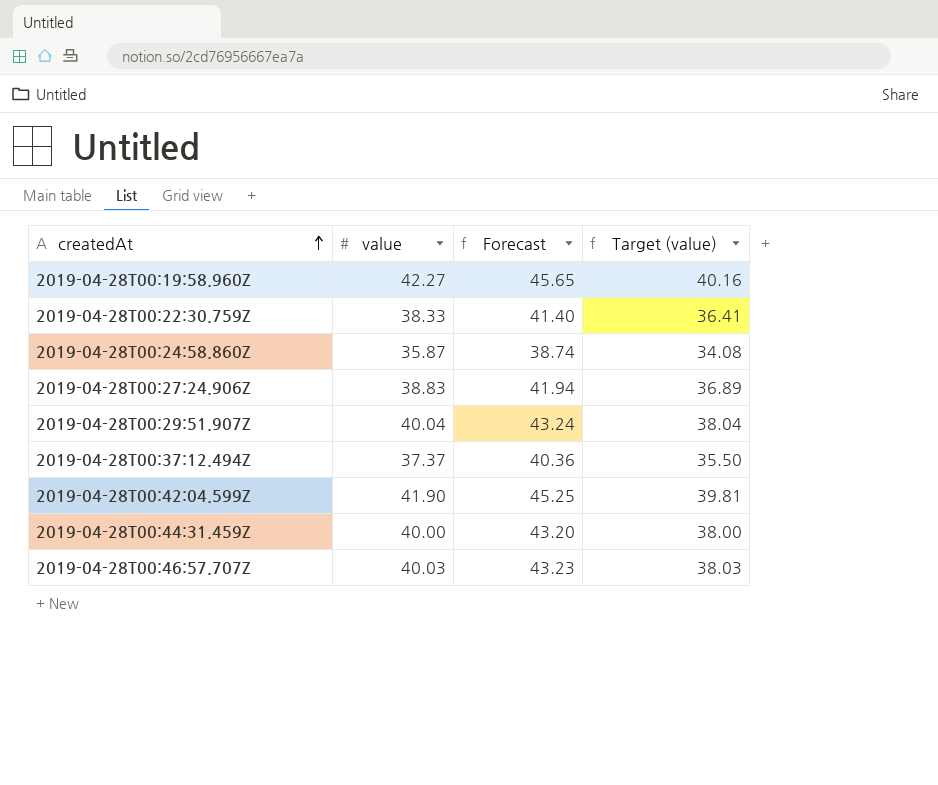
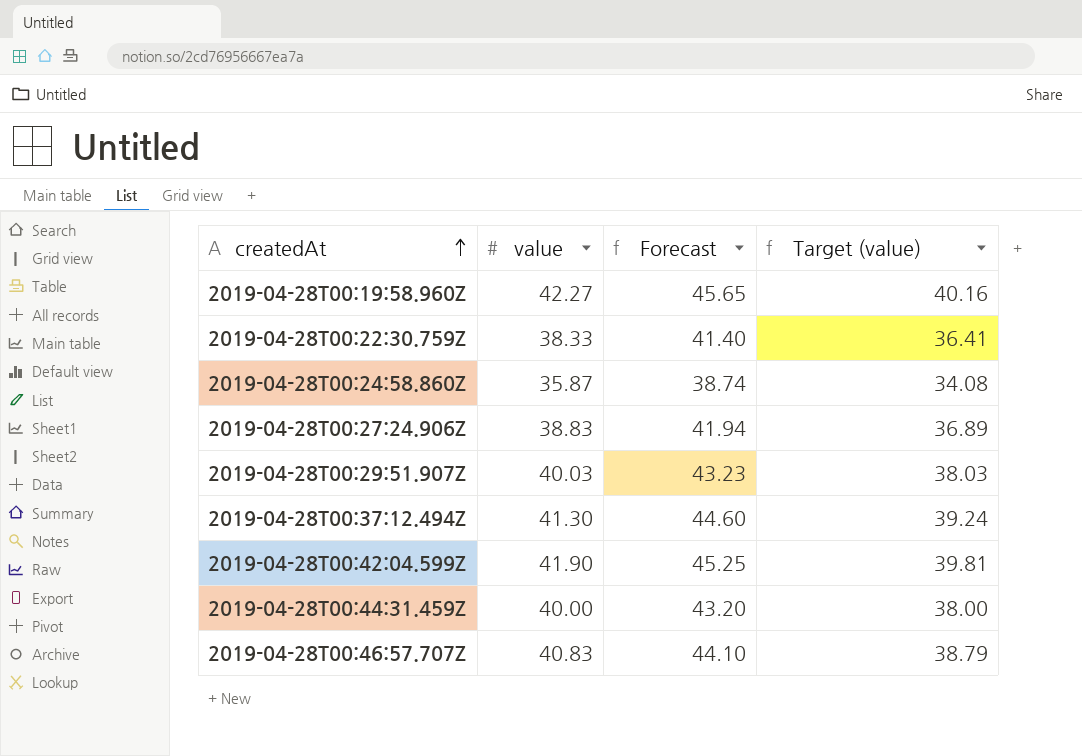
2019-04-28T00:29:51.907Z | value: 40.04 -> 40.03
2019-04-28T00:29:51.907Z | Forecast: 43.24 -> 43.23
2019-04-28T00:29:51.907Z | Target (value): 38.04 -> 38.03
2019-04-28T00:37:12.494Z | value: 37.37 -> 41.30
2019-04-28T00:37:12.494Z | Forecast: 40.36 -> 44.60
2019-04-28T00:37:12.494Z | Target (value): 35.50 -> 39.24
2019-04-28T00:46:57.707Z | value: 40.03 -> 40.83
2019-04-28T00:46:57.707Z | Forecast: 43.23 -> 44.10
2019-04-28T00:46:57.707Z | Target (value): 38.03 -> 38.79

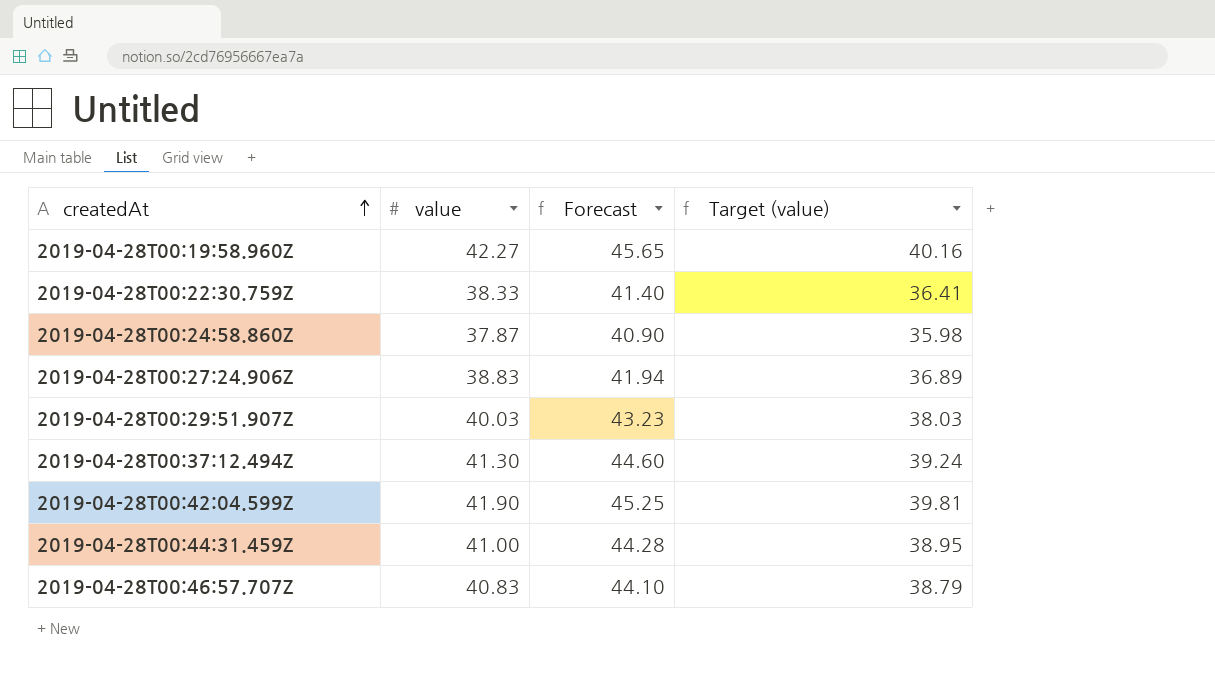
2019-04-28T00:24:58.860Z | value: 35.87 -> 37.87
2019-04-28T00:24:58.860Z | Forecast: 38.74 -> 40.90
2019-04-28T00:24:58.860Z | Target (value): 34.08 -> 35.98
2019-04-28T00:44:31.459Z | value: 40.00 -> 41.00
2019-04-28T00:44:31.459Z | Forecast: 43.20 -> 44.28
2019-04-28T00:44:31.459Z | Target (value): 38.00 -> 38.95

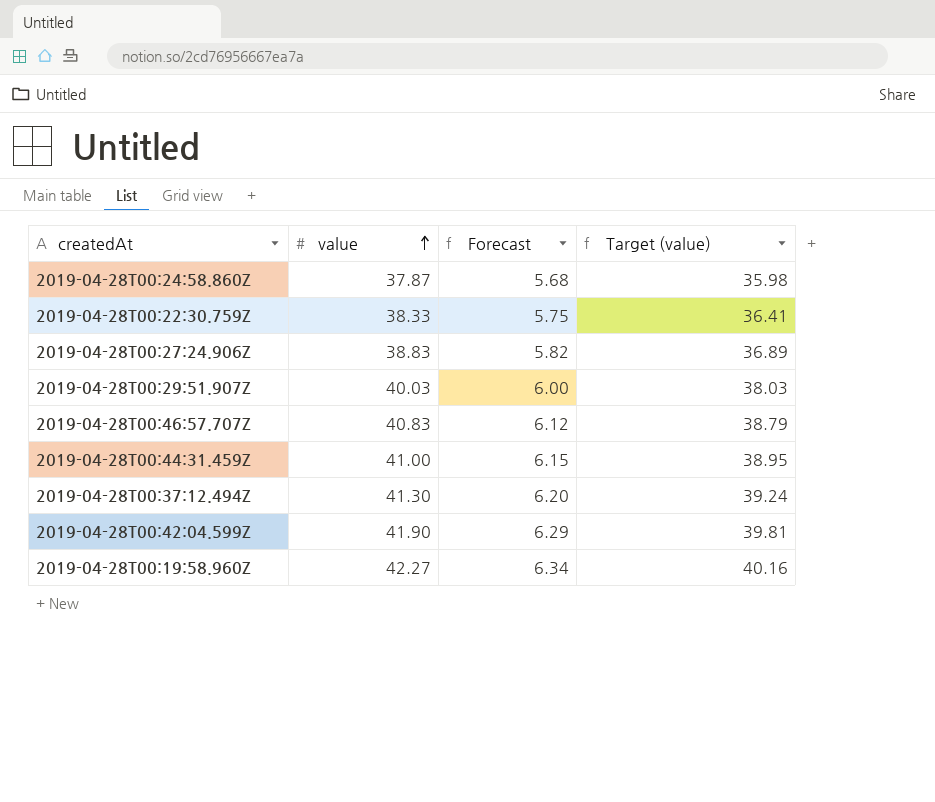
row order: createdAt ascending -> value ascending
column Forecast | formula: [value] * 1.08 -> [value] * 0.15

